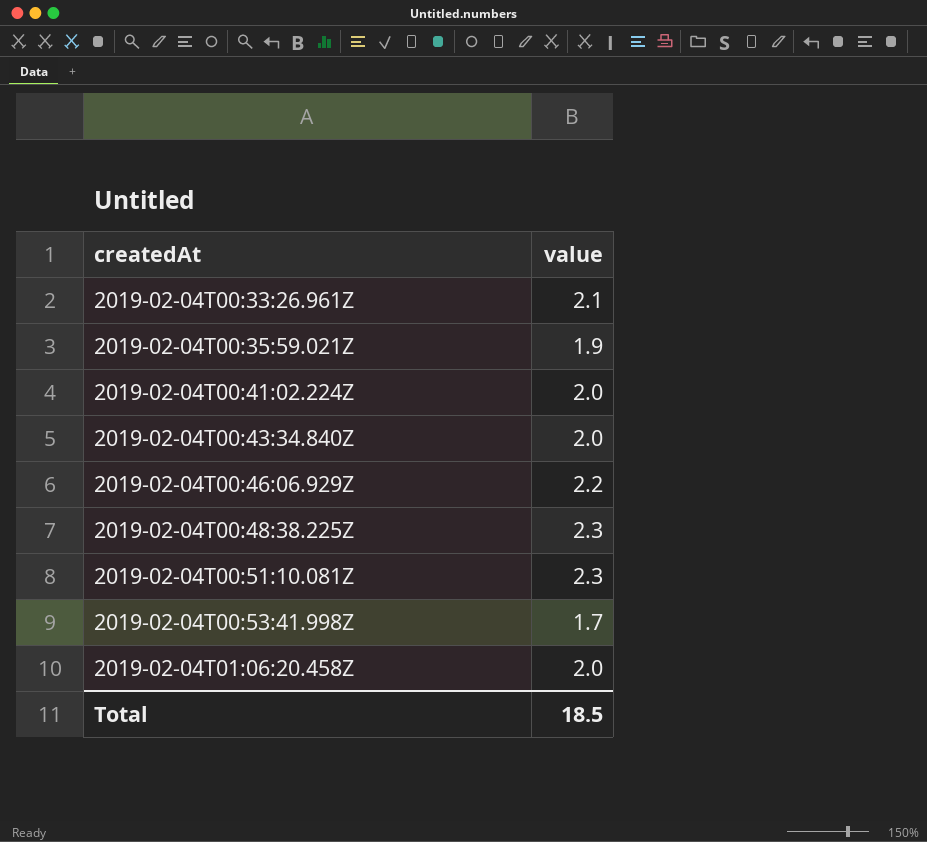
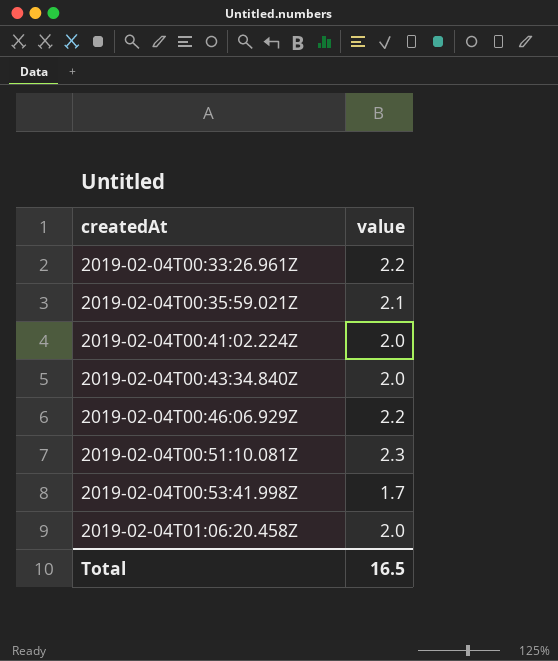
row 2019-02-04T00:48:38.225Z: 2.3 -> none
2019-02-04T00:33:26.961Z | value: 2.1 -> 2.2
2019-02-04T00:35:59.021Z | value: 1.9 -> 2.1
Total | value: 18.5 -> 16.5

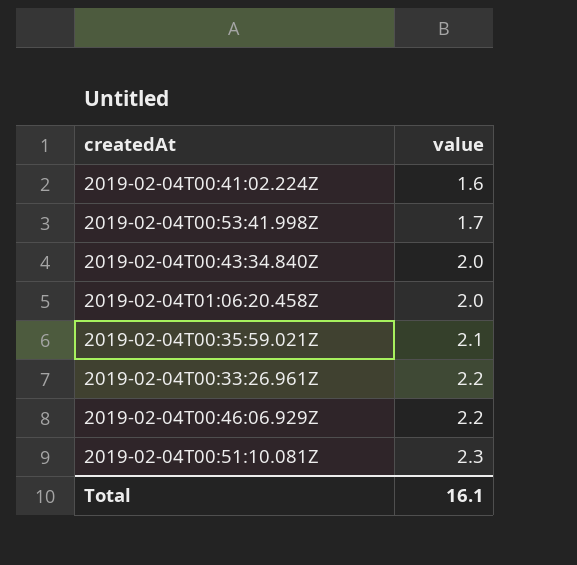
row order: createdAt ascending -> value ascending
2019-02-04T00:41:02.224Z | value: 2.0 -> 1.6
Total | value: 16.5 -> 16.1

